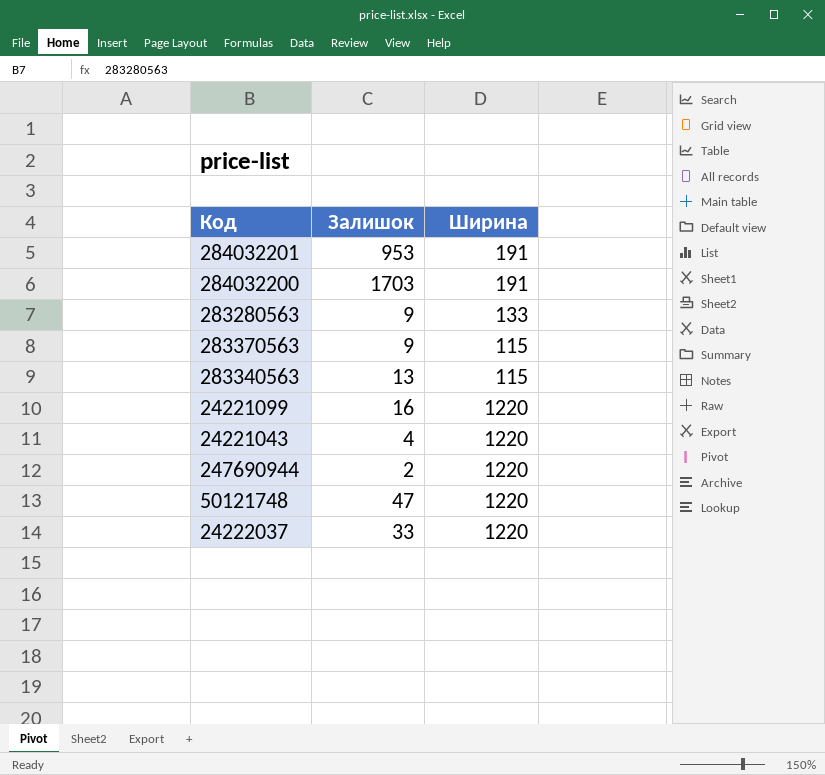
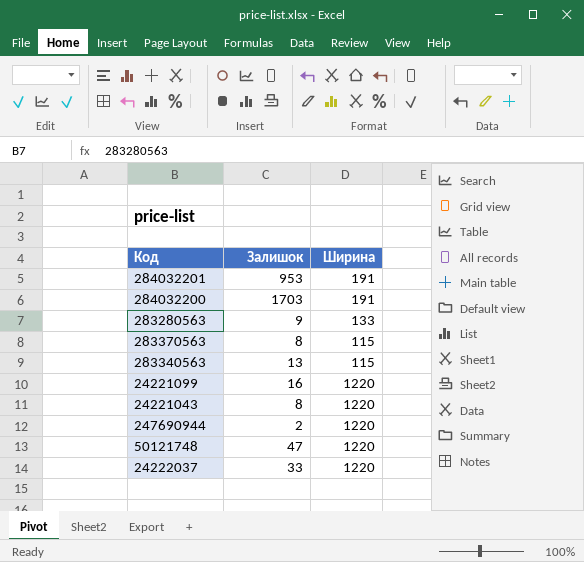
283370563 | Залишок: 9 -> 8
24221043 | Залишок: 4 -> 8

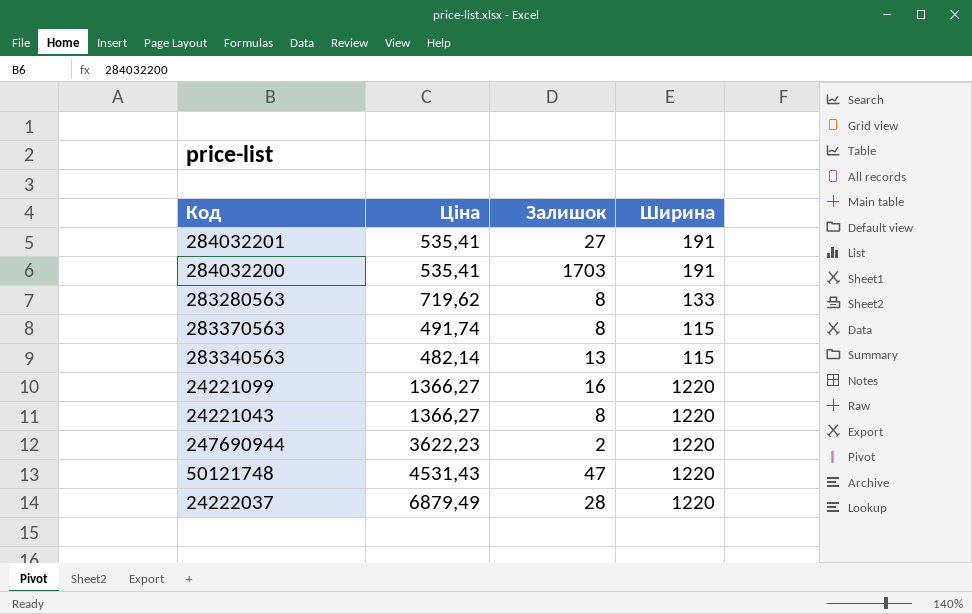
column Ціна | position: none -> 2
284032201 | Залишок: 953 -> 27
283280563 | Залишок: 9 -> 8
24222037 | Залишок: 33 -> 28

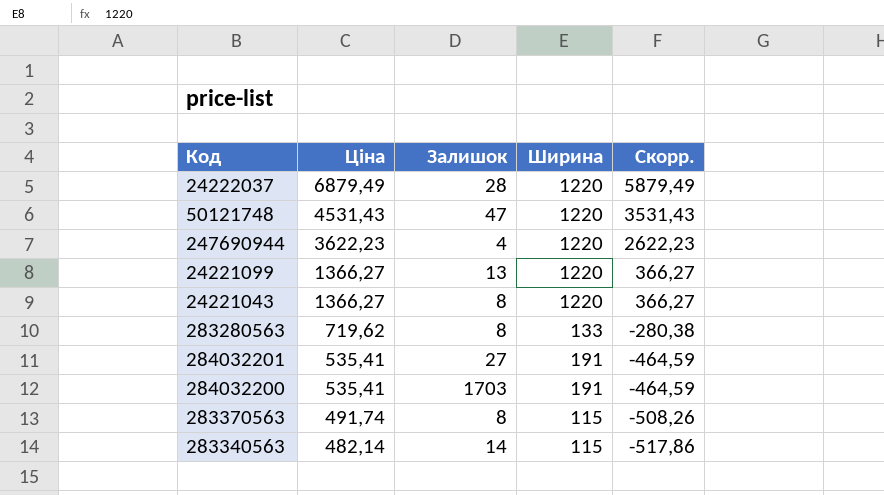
row order: none -> Ціна descending
column Скорр. | formula: none -> [Ціна] - 1000
247690944 | Залишок: 2 -> 4
24221099 | Залишок: 16 -> 13
283340563 | Залишок: 13 -> 14

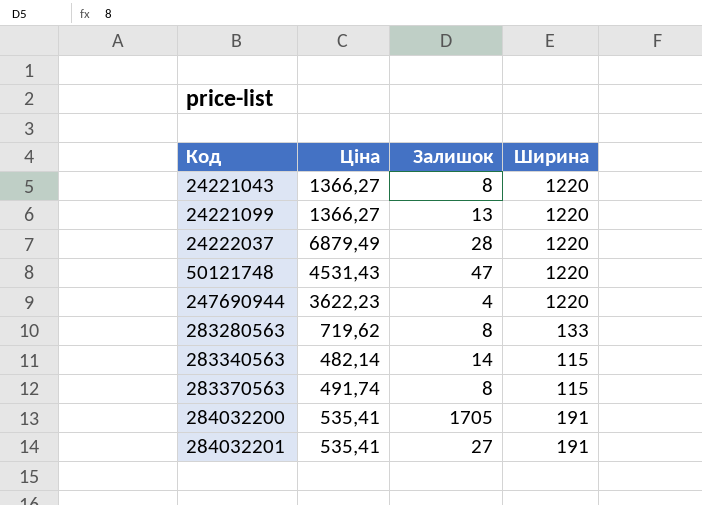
row order: Ціна descending -> Код ascending
column Скорр. | formula: [Ціна] - 1000 -> none
284032200 | Залишок: 1703 -> 1705

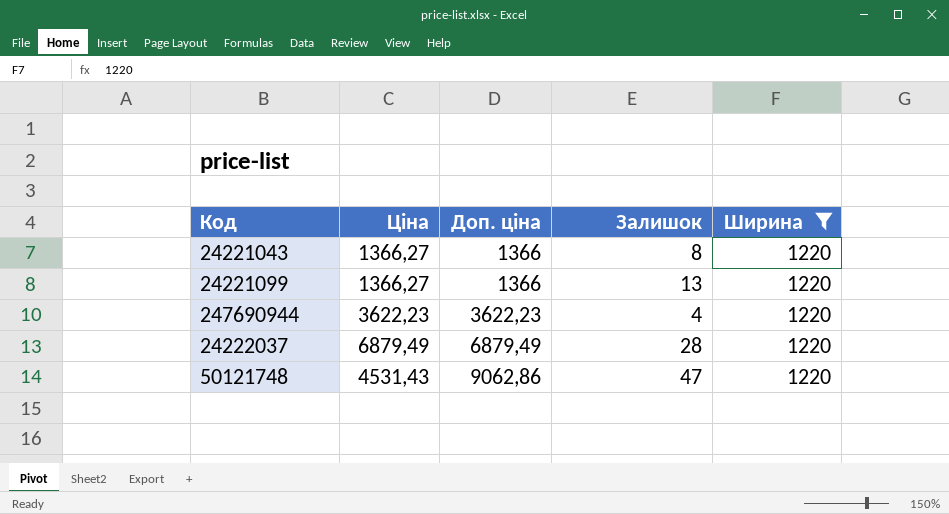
filter: none -> Ширина = 1220
row order: Код ascending -> Доп. ціна ascending
column Доп. ціна | position: none -> 3

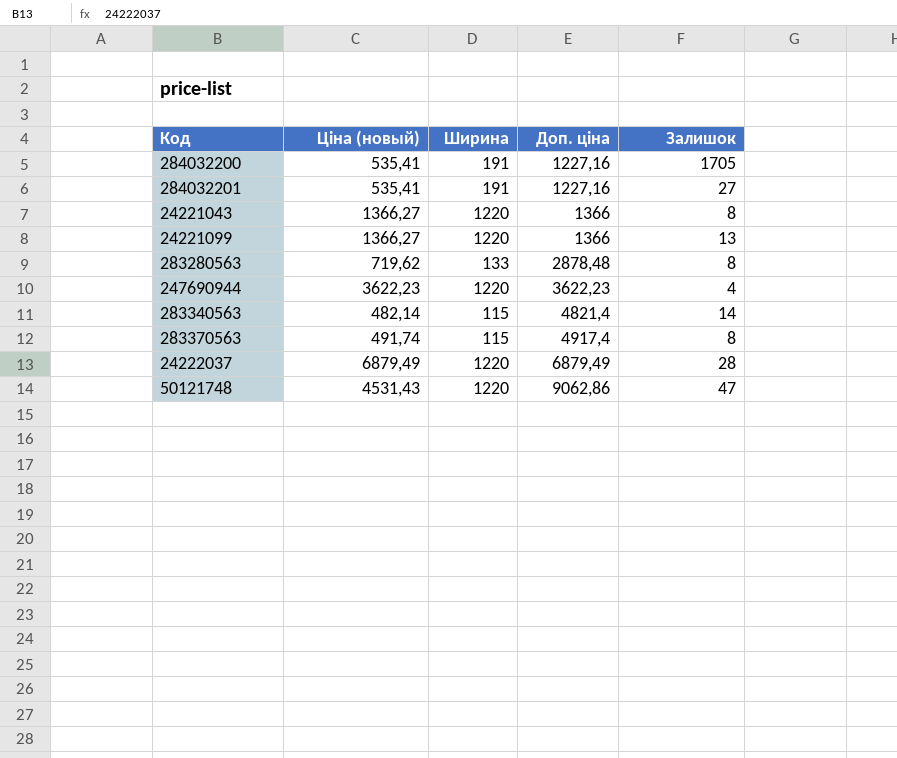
filter: Ширина = 1220 -> none
column name: Ціна -> Ціна (новый)
column Ширина | position: 5 -> 3

